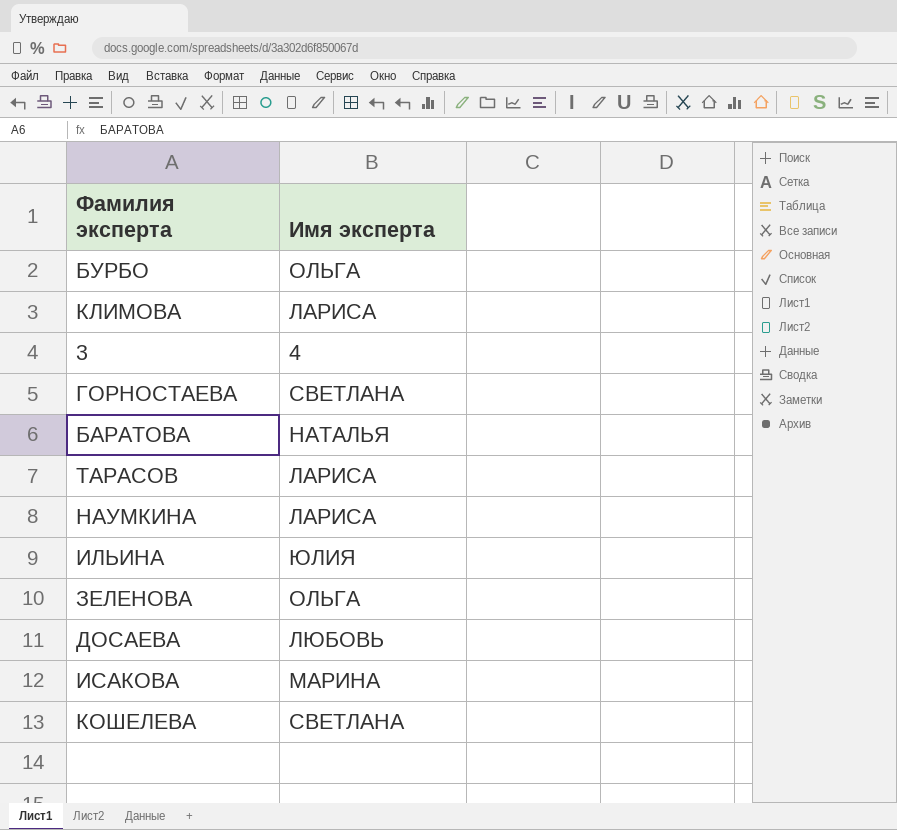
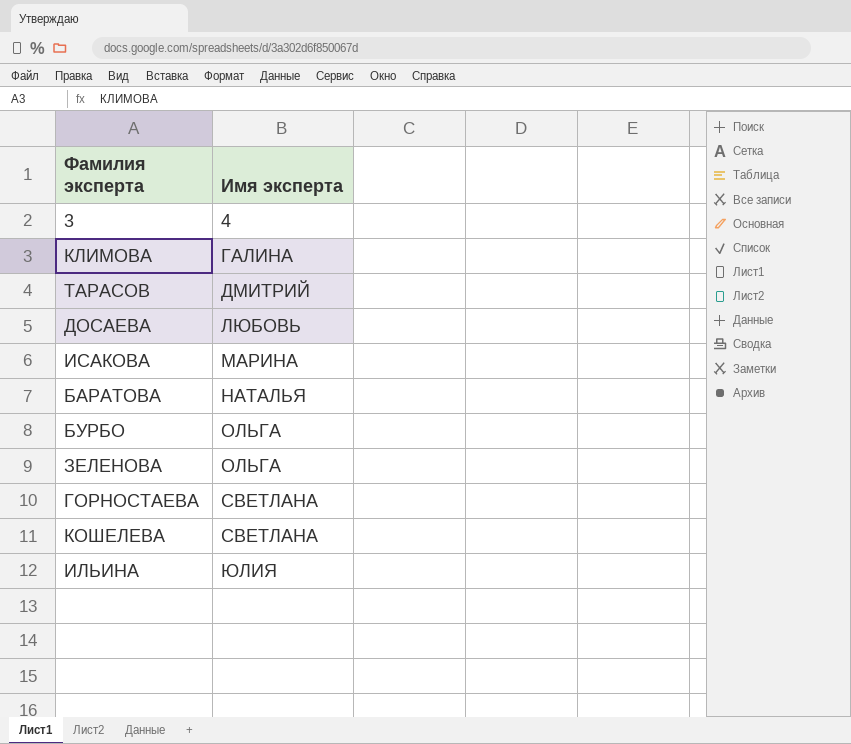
row order: none -> Имя эксперта ascending
row НАУМКИНА: ЛАРИСА -> none
КЛИМОВА | Имя эксперта: ЛАРИСА -> ГАЛИНА
ТАРАСОВ | Имя эксперта: ЛАРИСА -> ДМИТРИЙ

